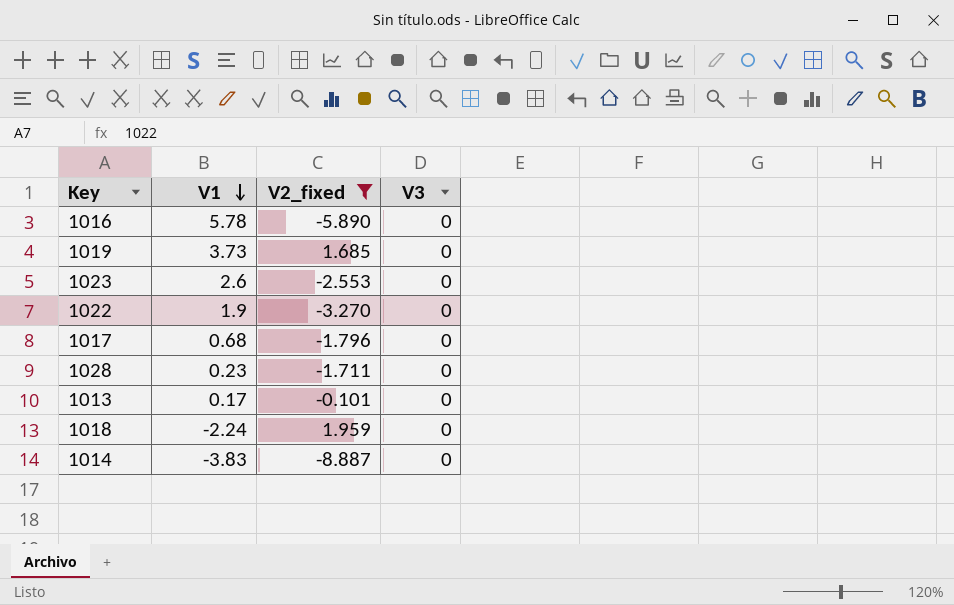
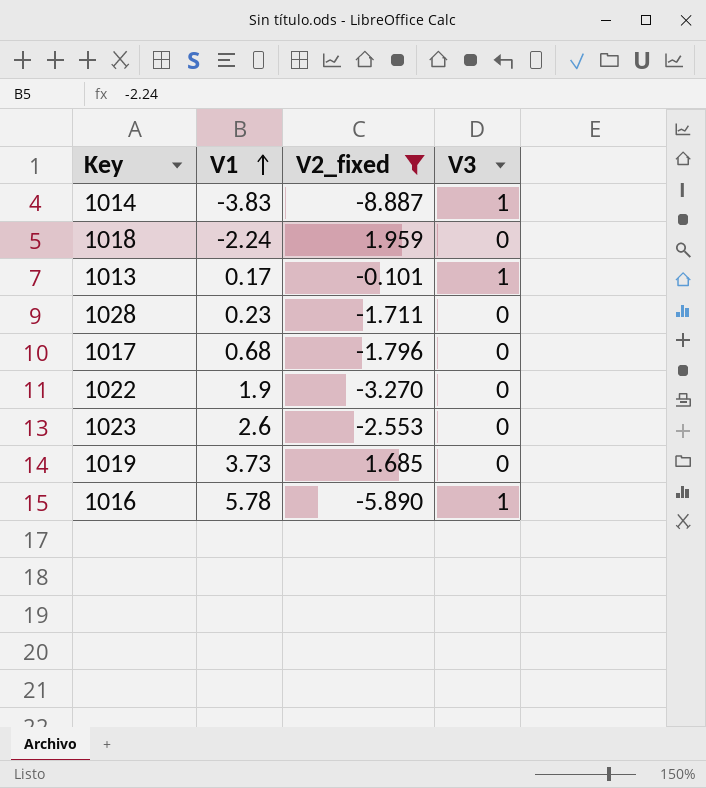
row order: V1 descending -> V1 ascending
1014 | V3: 0 -> 1
1013 | V3: 0 -> 1
1016 | V3: 0 -> 1

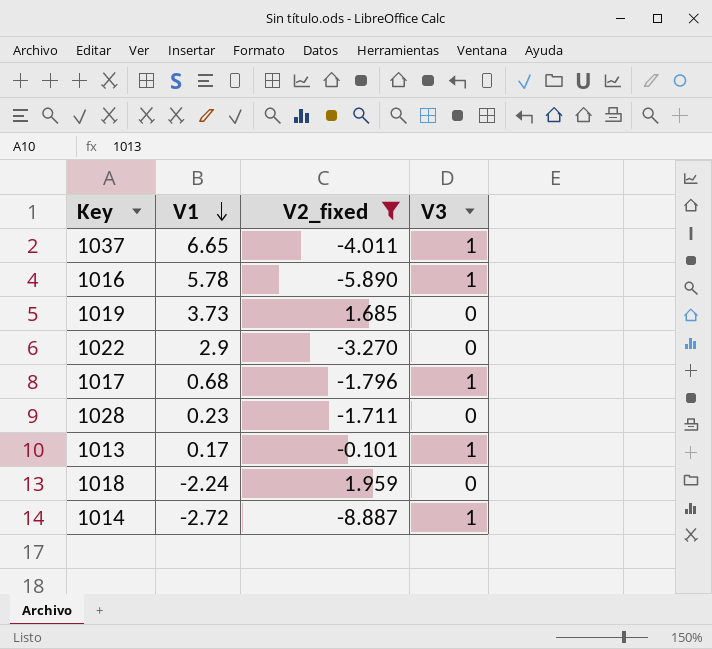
row order: V1 ascending -> V1 descending
row 1023: 2.6 | -2.553 | 0 -> none
row 1037: none -> 6.65 | -4.011 | 1
1022 | V1: 1.9 -> 2.9
1017 | V3: 0 -> 1
1014 | V1: -3.83 -> -2.72

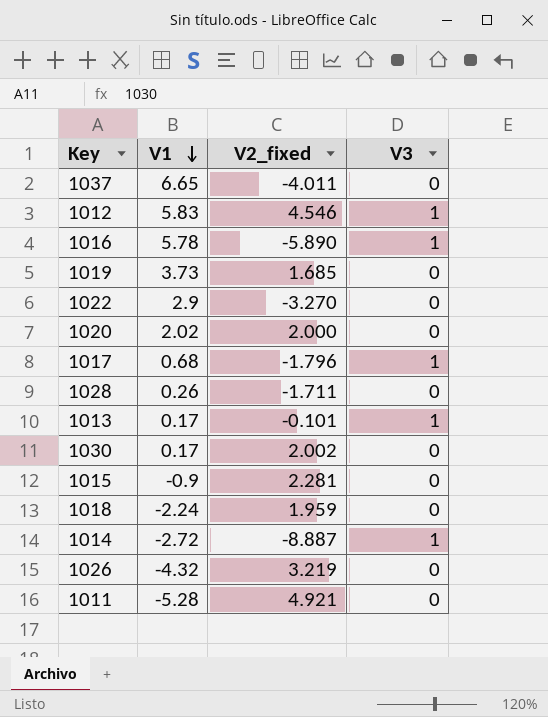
filter: V2_fixed <= 1.959 -> none
1037 | V3: 1 -> 0
1028 | V1: 0.23 -> 0.26

